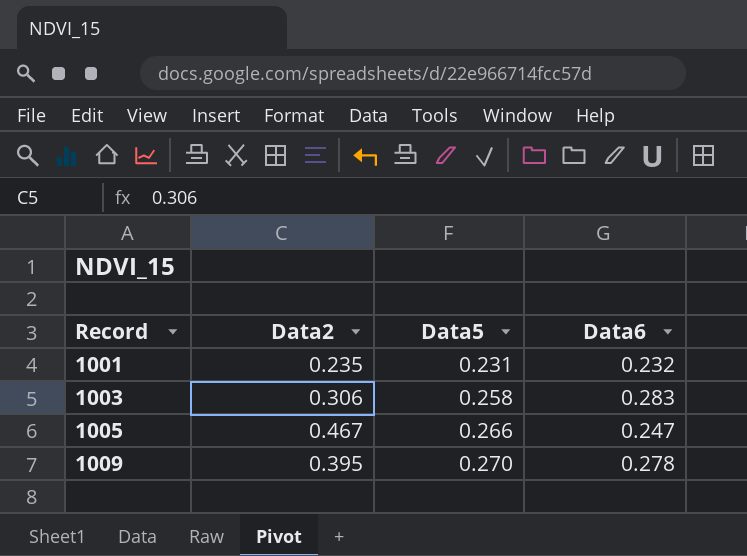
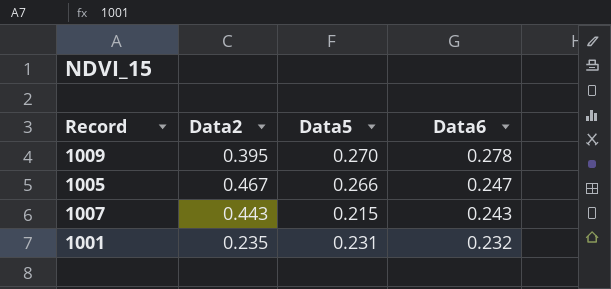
row order: Record ascending -> Data6 descending
row 1003: 0.306 | 0.258 | 0.283 -> none
row 1007: none -> 0.443 | 0.215 | 0.243

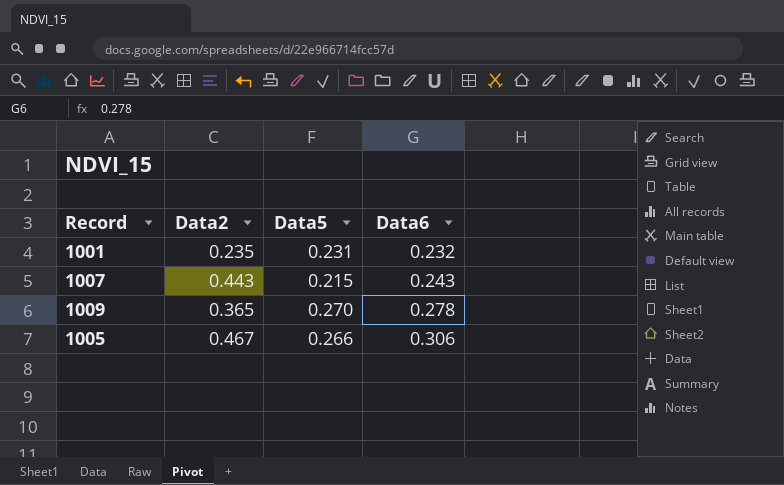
row order: Data6 descending -> Data6 ascending
1009 | Data2: 0.395 -> 0.365
1005 | Data6: 0.247 -> 0.306

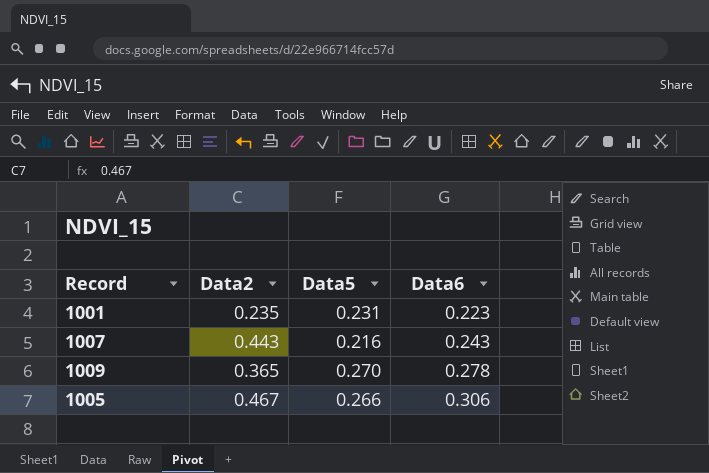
1001 | Data6: 0.232 -> 0.223
1007 | Data5: 0.215 -> 0.216

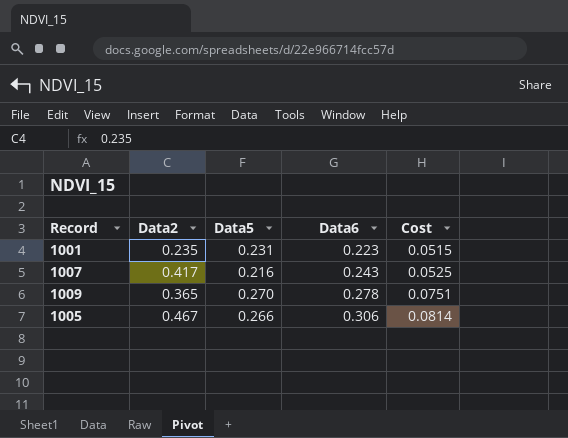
column Cost | formula: none -> [Data5] * [Data6]
1007 | Data2: 0.443 -> 0.417

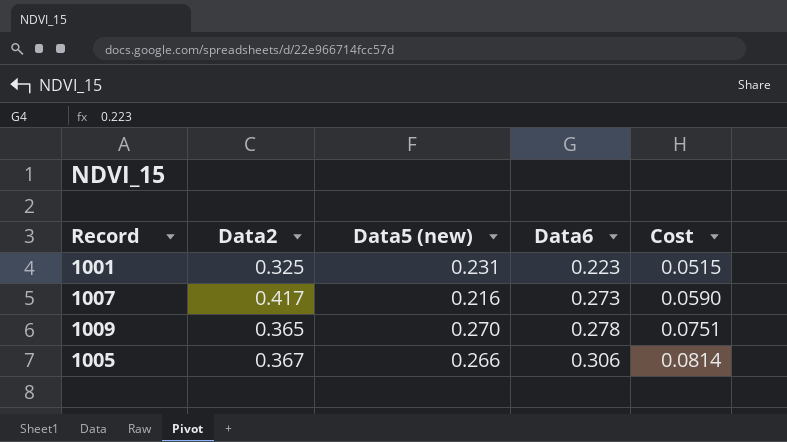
column name: Data5 -> Data5 (new)
1001 | Data2: 0.235 -> 0.325
1007 | Data6: 0.243 -> 0.273
1007 | Cost: 0.0525 -> 0.0590
1005 | Data2: 0.467 -> 0.367

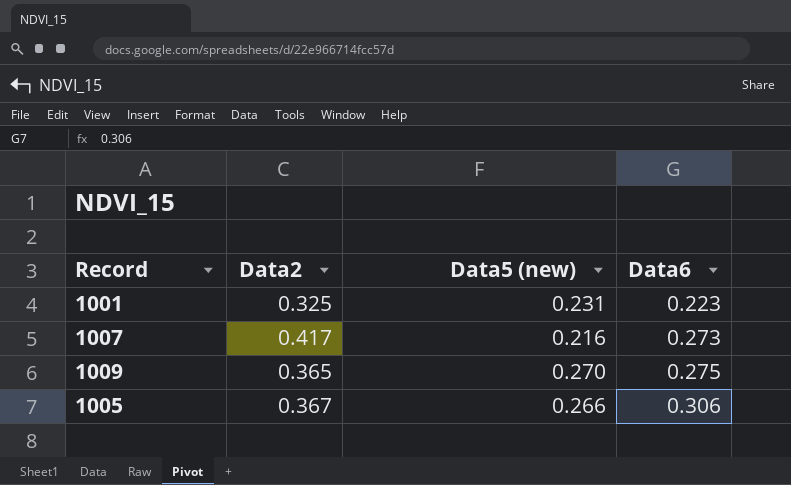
column Cost | formula: [Data5 (new)] * [Data6] -> none
1009 | Data6: 0.278 -> 0.275

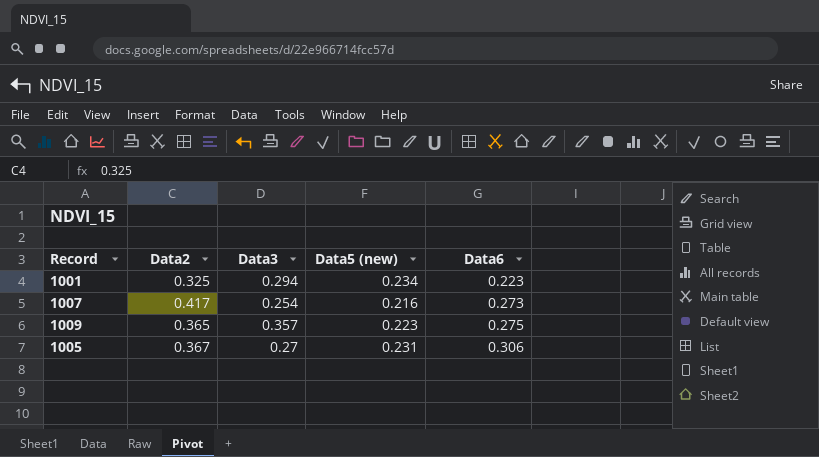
column Data3 | position: none -> 3
1001 | Data5 (new): 0.231 -> 0.234
1009 | Data5 (new): 0.270 -> 0.223
1005 | Data5 (new): 0.266 -> 0.231

